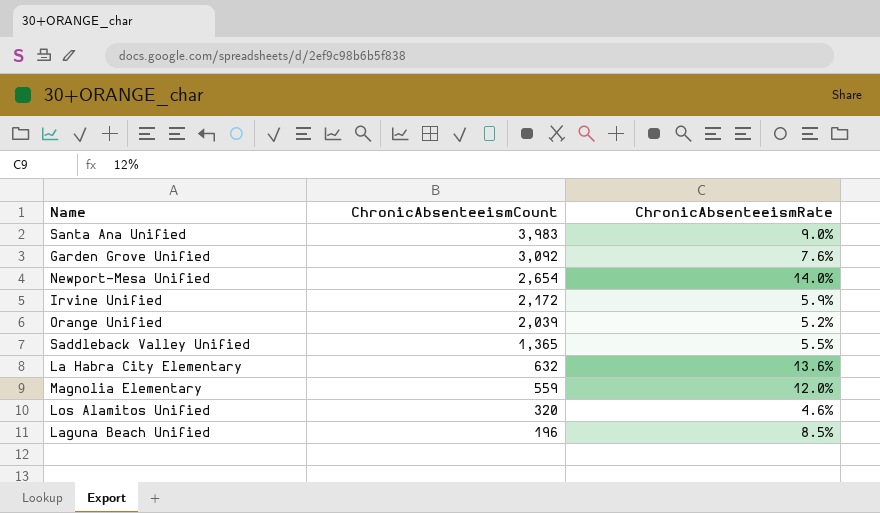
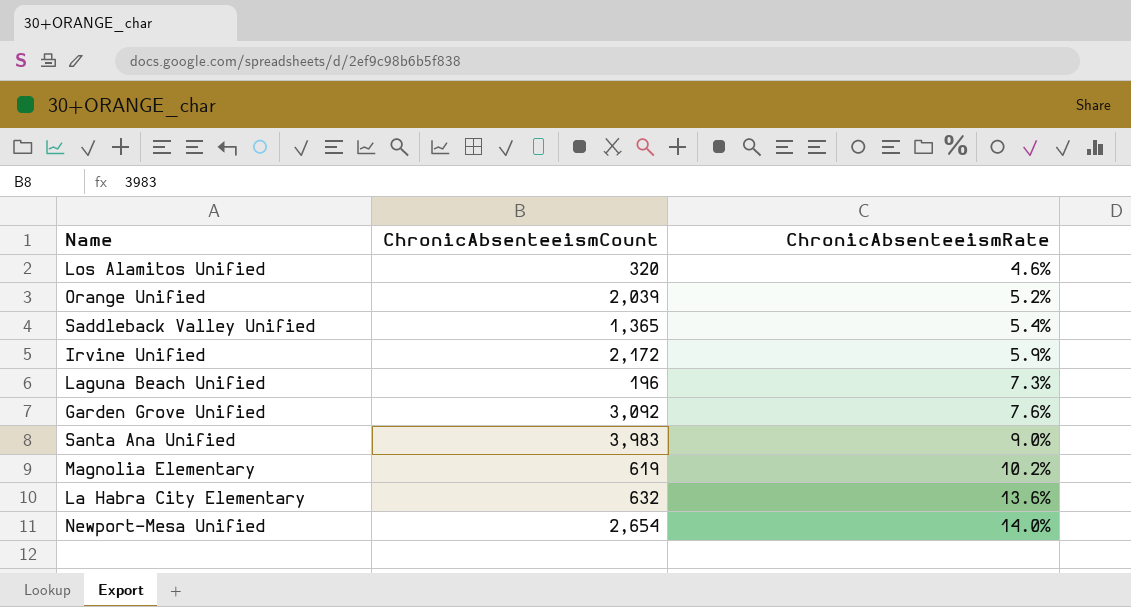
row order: ChronicAbsenteeismCount descending -> ChronicAbsenteeismRate ascending
Saddleback Valley Unified | ChronicAbsenteeismRate: 5.5% -> 5.4%
Laguna Beach Unified | ChronicAbsenteeismRate: 8.5% -> 7.3%
Magnolia Elementary | ChronicAbsenteeismCount: 559 -> 619
Magnolia Elementary | ChronicAbsenteeismRate: 12.0% -> 10.2%

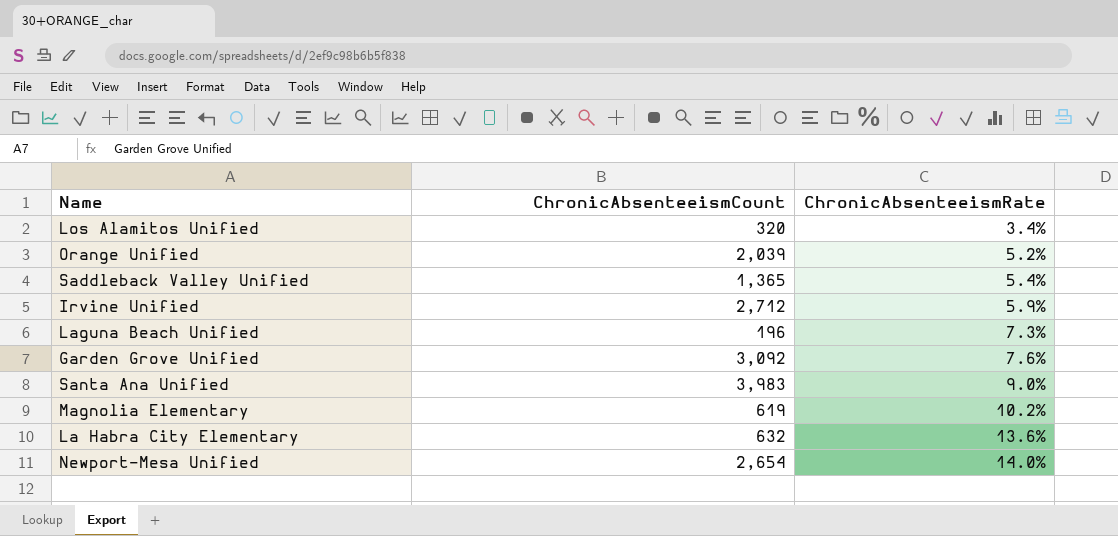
Los Alamitos Unified | ChronicAbsenteeismRate: 4.6% -> 3.4%
Irvine Unified | ChronicAbsenteeismCount: 2,172 -> 2,712

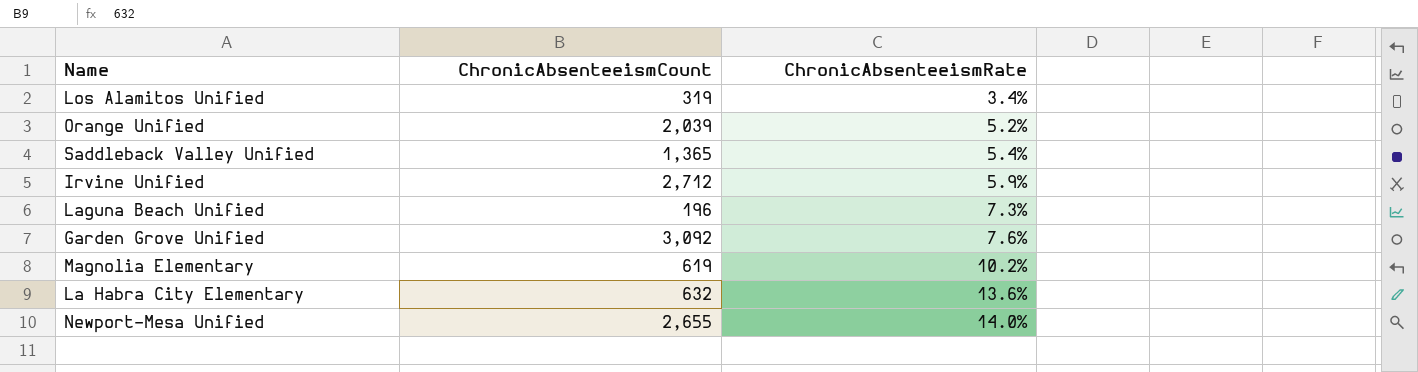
row Santa Ana Unified: 3,983 | 9.0% -> none
Los Alamitos Unified | ChronicAbsenteeismCount: 320 -> 319
Newport-Mesa Unified | ChronicAbsenteeismCount: 2,654 -> 2,655

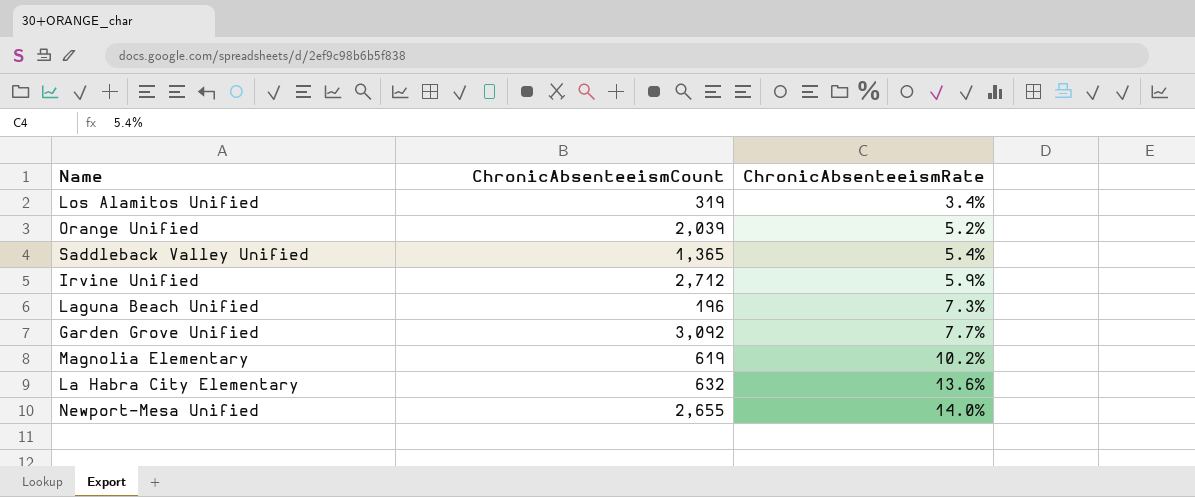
Garden Grove Unified | ChronicAbsenteeismRate: 7.6% -> 7.7%

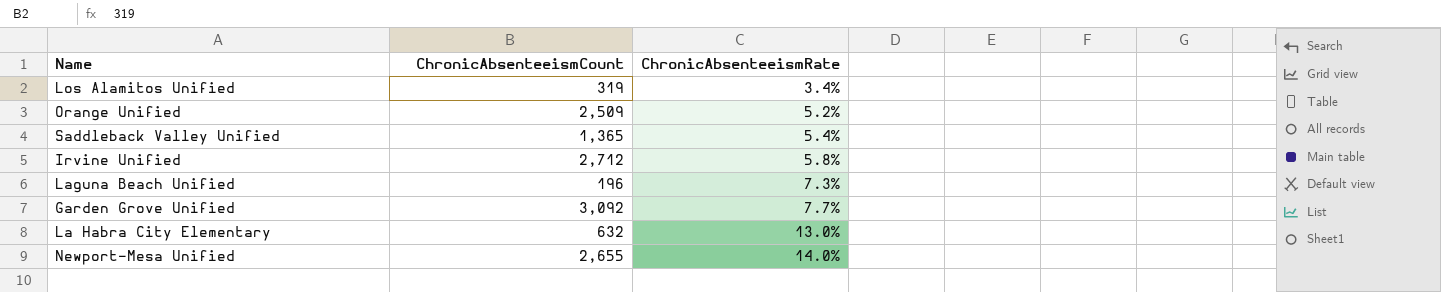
row Magnolia Elementary: 619 | 10.2% -> none
Orange Unified | ChronicAbsenteeismCount: 2,039 -> 2,509
Irvine Unified | ChronicAbsenteeismRate: 5.9% -> 5.8%
La Habra City Elementary | ChronicAbsenteeismRate: 13.6% -> 13.0%

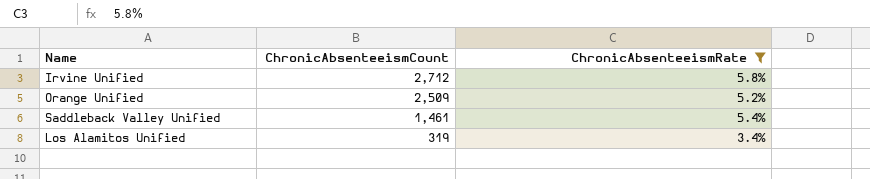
filter: none -> ChronicAbsenteeismRate <= 5.8%
row order: ChronicAbsenteeismRate ascending -> ChronicAbsenteeismCount descending
Saddleback Valley Unified | ChronicAbsenteeismCount: 1,365 -> 1,461

